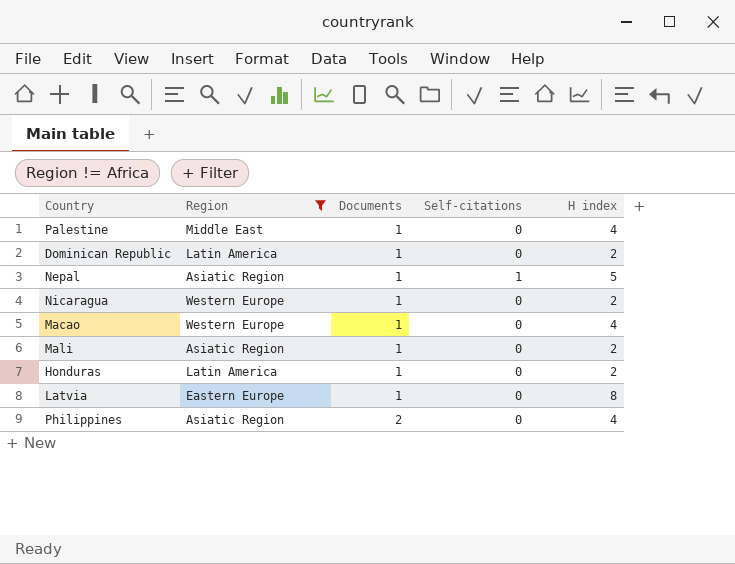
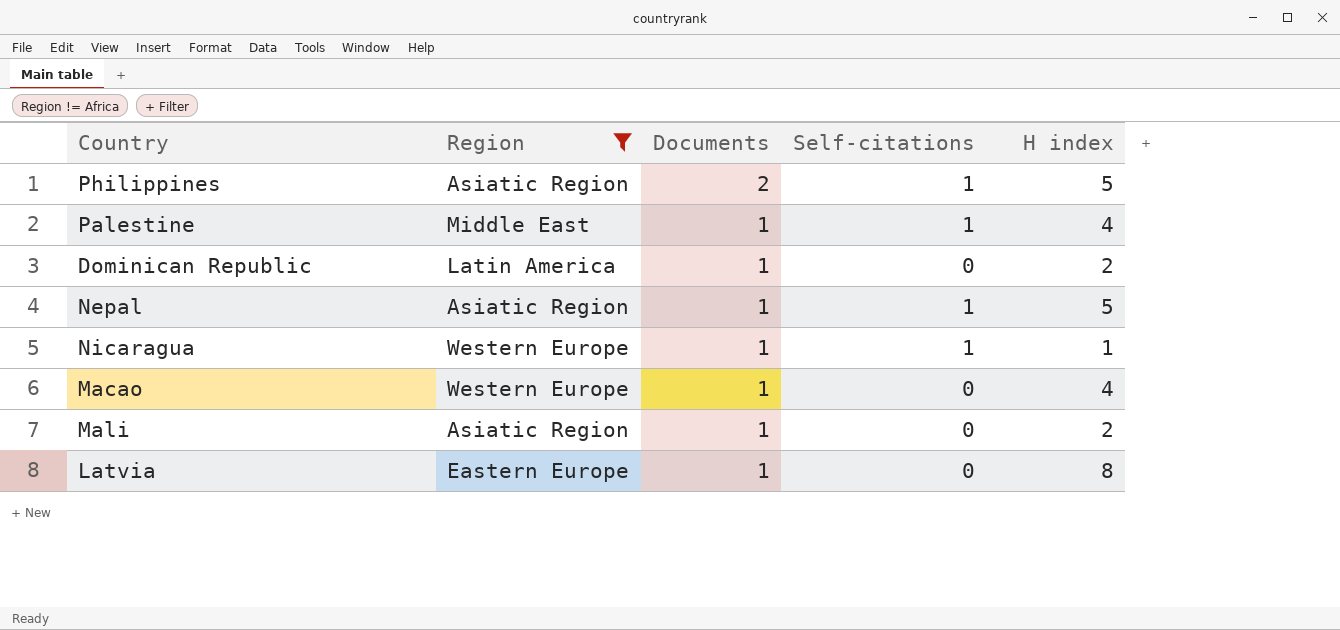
row order: Documents ascending -> Documents descending
row Honduras: Latin America | 1 | 0 | 2 -> none
Philippines | Self-citations: 0 -> 1
Philippines | H index: 4 -> 5
Palestine | Self-citations: 0 -> 1
Nicaragua | Self-citations: 0 -> 1
Nicaragua | H index: 2 -> 1

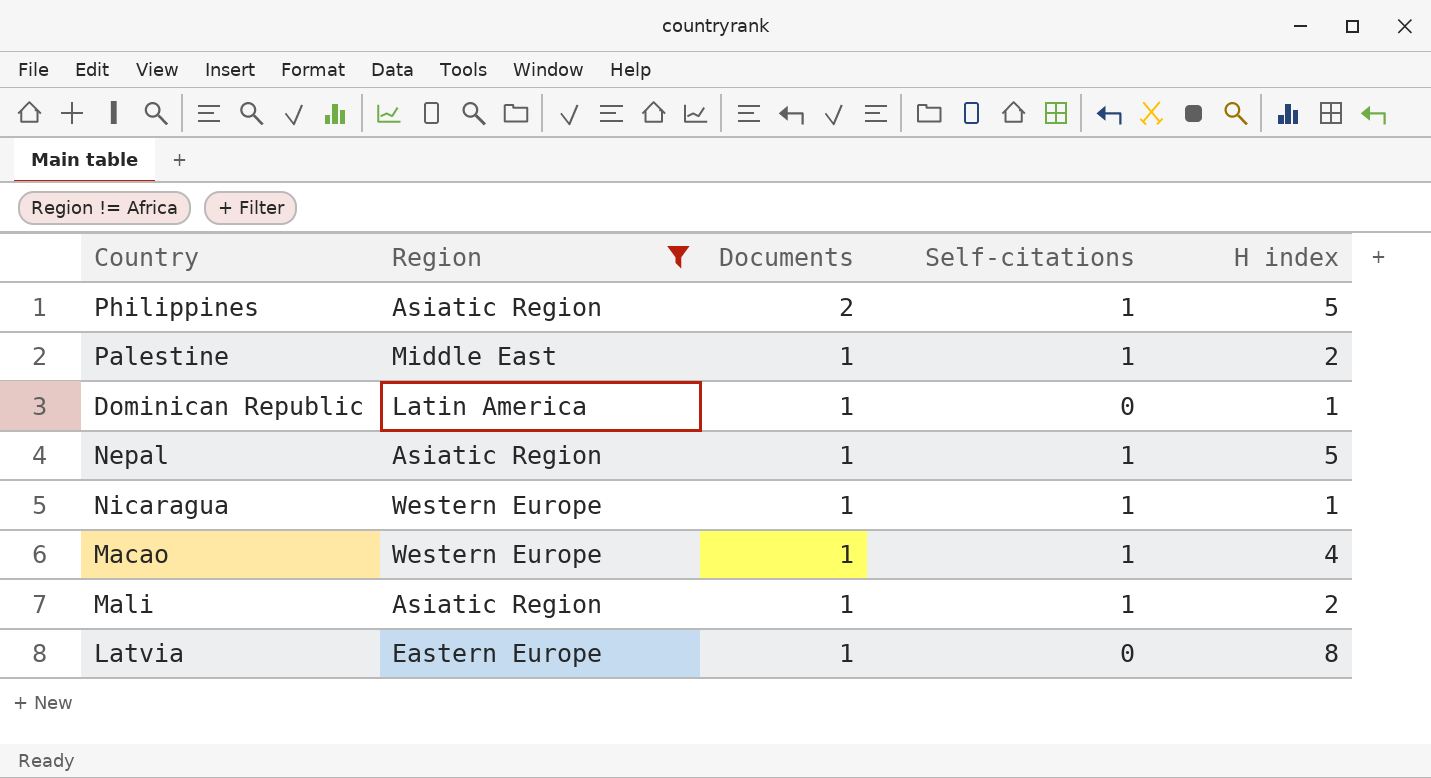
Palestine | H index: 4 -> 2
Dominican Republic | H index: 2 -> 1
Macao | Self-citations: 0 -> 1
Mali | Self-citations: 0 -> 1

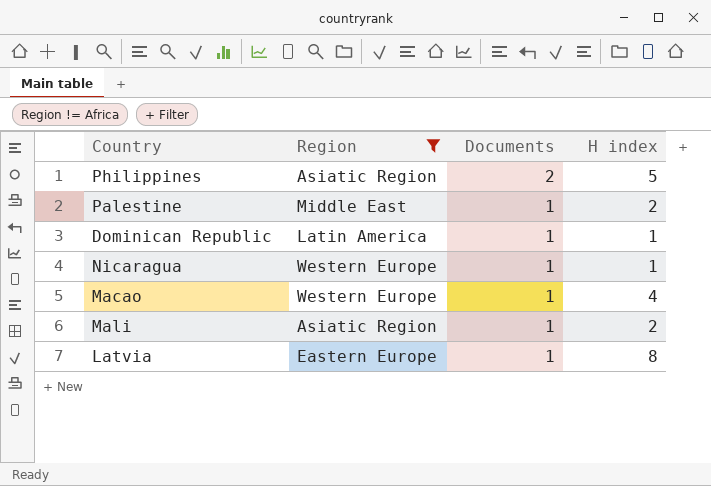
column Self-citations | position: 4 -> none
row Nepal: Asiatic Region | 1 | 1 | 5 -> none

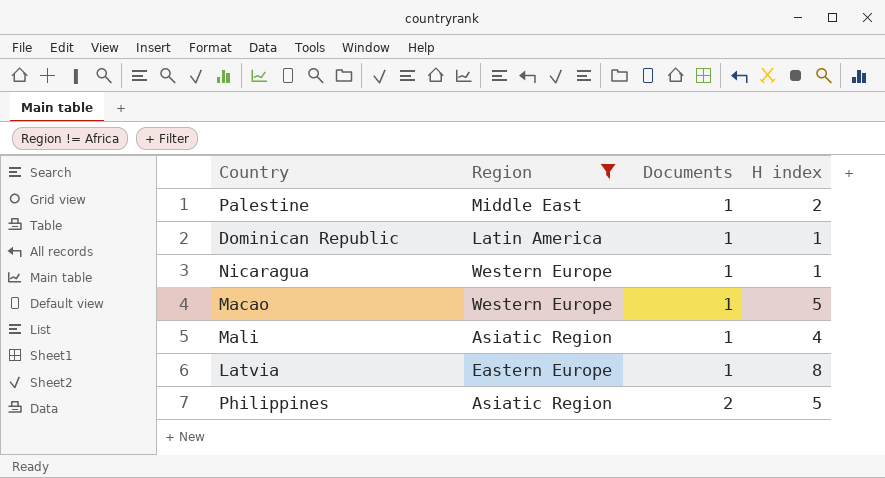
row order: Documents descending -> Documents ascending
Macao | H index: 4 -> 5
Mali | H index: 2 -> 4

